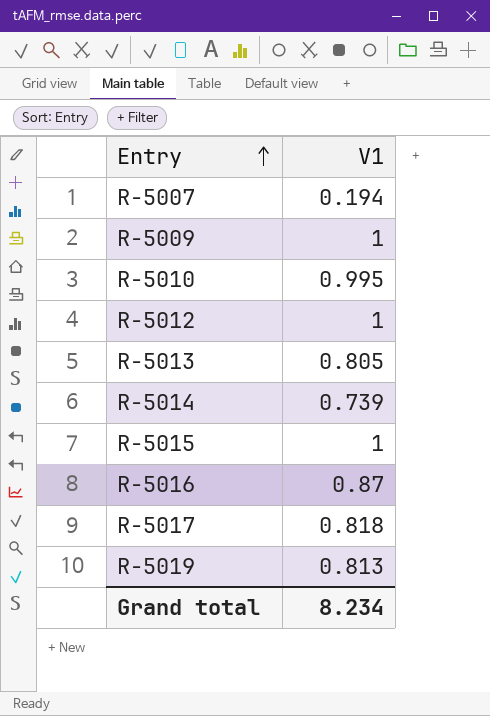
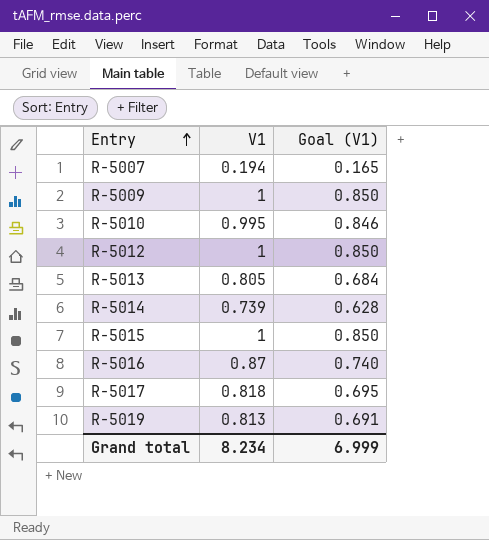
column Goal (V1) | formula: none -> [V1] * 0.85

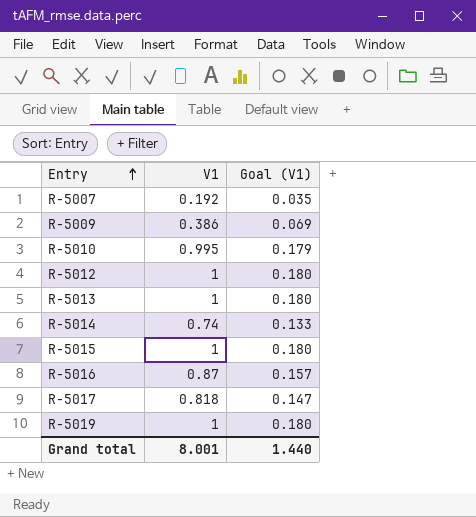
column Goal (V1) | formula: [V1] * 0.85 -> [V1] * 0.18
R-5007 | V1: 0.194 -> 0.192
R-5009 | V1: 1 -> 0.386
R-5013 | V1: 0.805 -> 1
R-5014 | V1: 0.739 -> 0.74
R-5019 | V1: 0.813 -> 1
Grand total | V1: 8.234 -> 8.001
Grand total | Goal (V1): 6.999 -> 1.440

